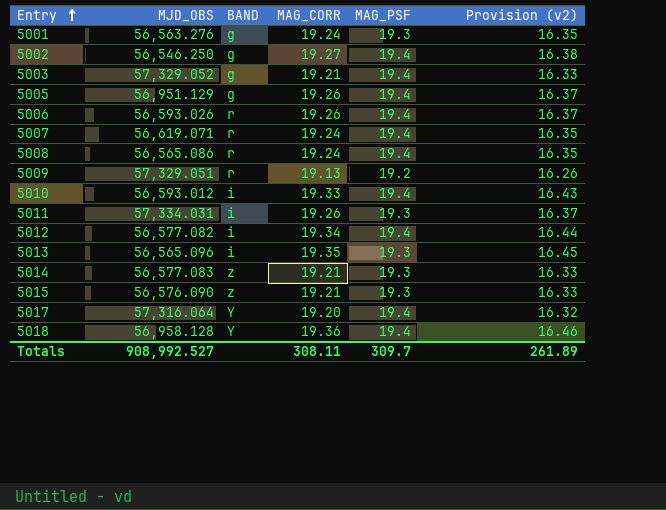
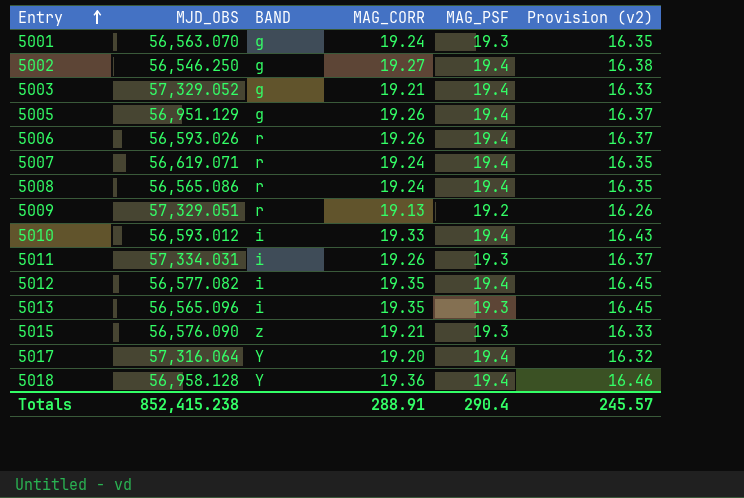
row 5014: 56,577.083 | z | 19.21 | 19.3 | 16.33 -> none
5001 | MJD_OBS: 56,563.276 -> 56,563.070
5012 | MAG_CORR: 19.34 -> 19.35
5012 | Provision (v2): 16.44 -> 16.45
Totals | MJD_OBS: 908,992.527 -> 852,415.238
Totals | MAG_CORR: 308.11 -> 288.91
Totals | MAG_PSF: 309.7 -> 290.4
Totals | Provision (v2): 261.89 -> 245.57

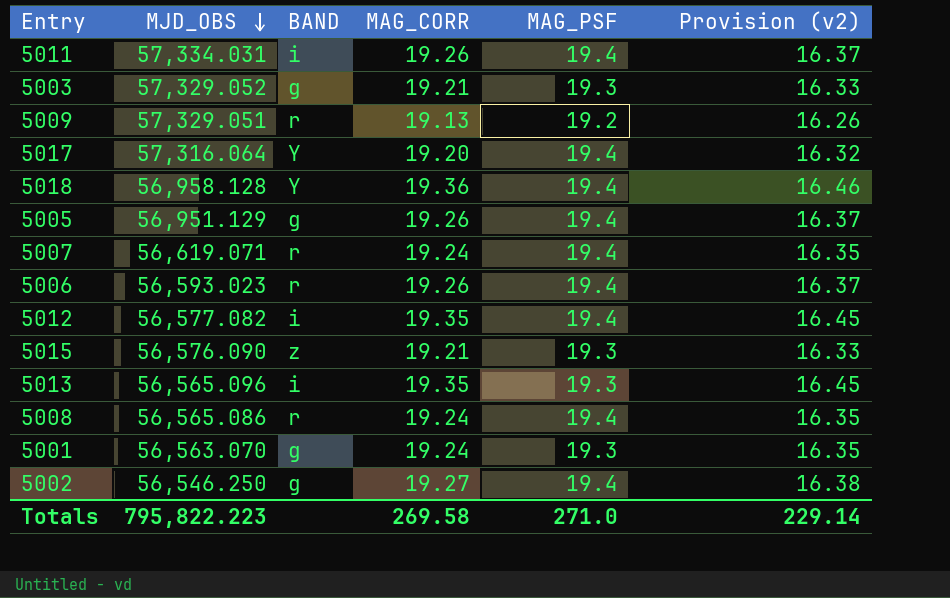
row order: Entry ascending -> MJD_OBS descending
row 5010: 56,593.012 | i | 19.33 | 19.4 | 16.43 -> none
5011 | MAG_PSF: 19.3 -> 19.4
5003 | MAG_PSF: 19.4 -> 19.3
5006 | MJD_OBS: 56,593.026 -> 56,593.023
Totals | MJD_OBS: 852,415.238 -> 795,822.223
Totals | MAG_CORR: 288.91 -> 269.58
Totals | MAG_PSF: 290.4 -> 271.0
Totals | Provision (v2): 245.57 -> 229.14

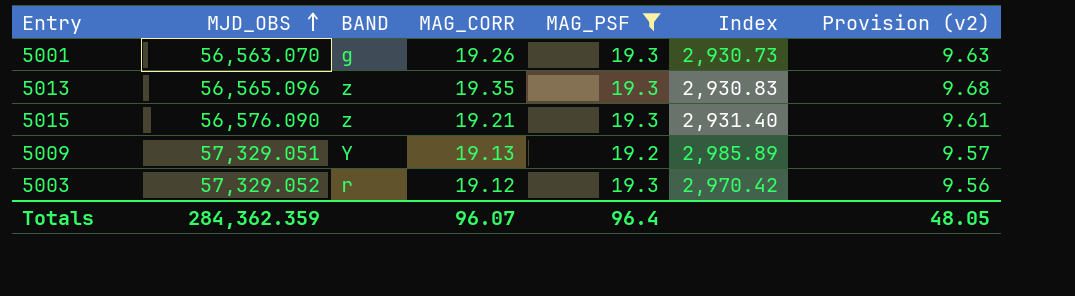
filter: none -> MAG_PSF != 19.4
row order: MJD_OBS descending -> MJD_OBS ascending
column Index | formula: none -> [MJD_OBS] / [MAG_PSF]
column Provision (v2) | formula: [MAG_CORR] * 0.85 -> [MAG_CORR] * 0.5
5001 | MAG_CORR: 19.24 -> 19.26
5013 | BAND: i -> z
5009 | BAND: r -> Y
5003 | BAND: g -> r
5003 | MAG_CORR: 19.21 -> 19.12
Totals | MJD_OBS: 795,822.223 -> 284,362.359
Totals | MAG_CORR: 269.58 -> 96.07
Totals | MAG_PSF: 271.0 -> 96.4
Totals | Provision (v2): 229.14 -> 48.05

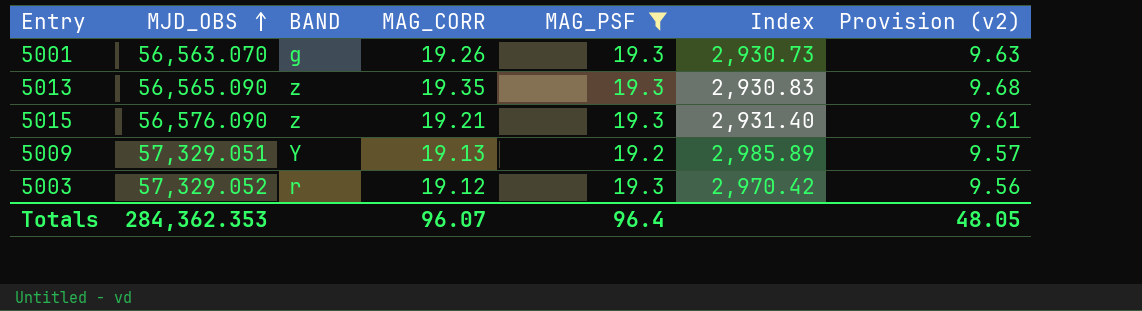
5013 | MJD_OBS: 56,565.096 -> 56,565.090
Totals | MJD_OBS: 284,362.359 -> 284,362.353

